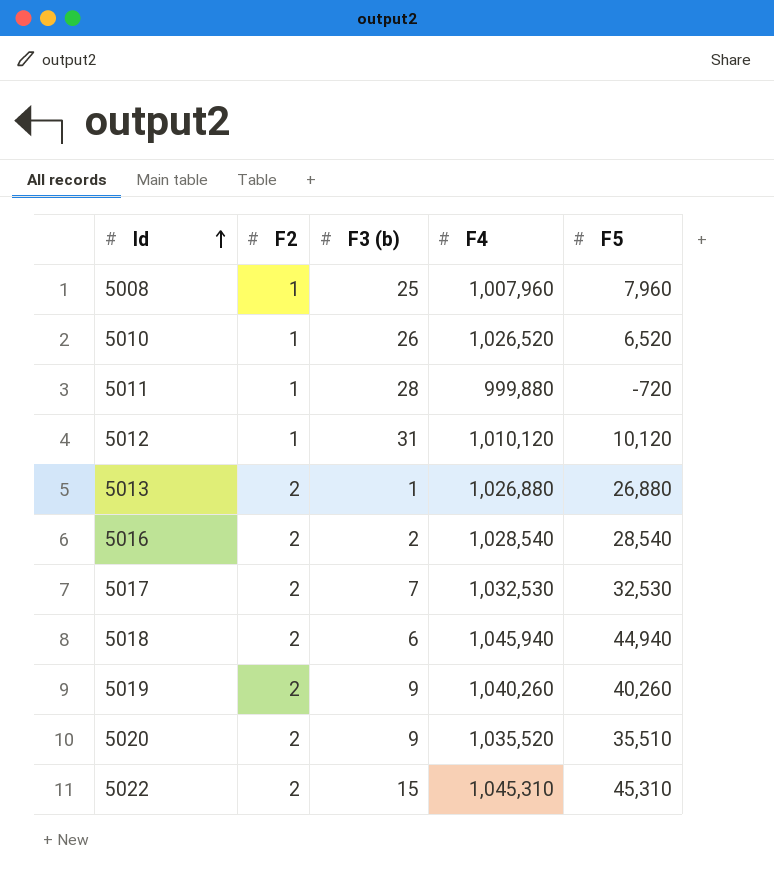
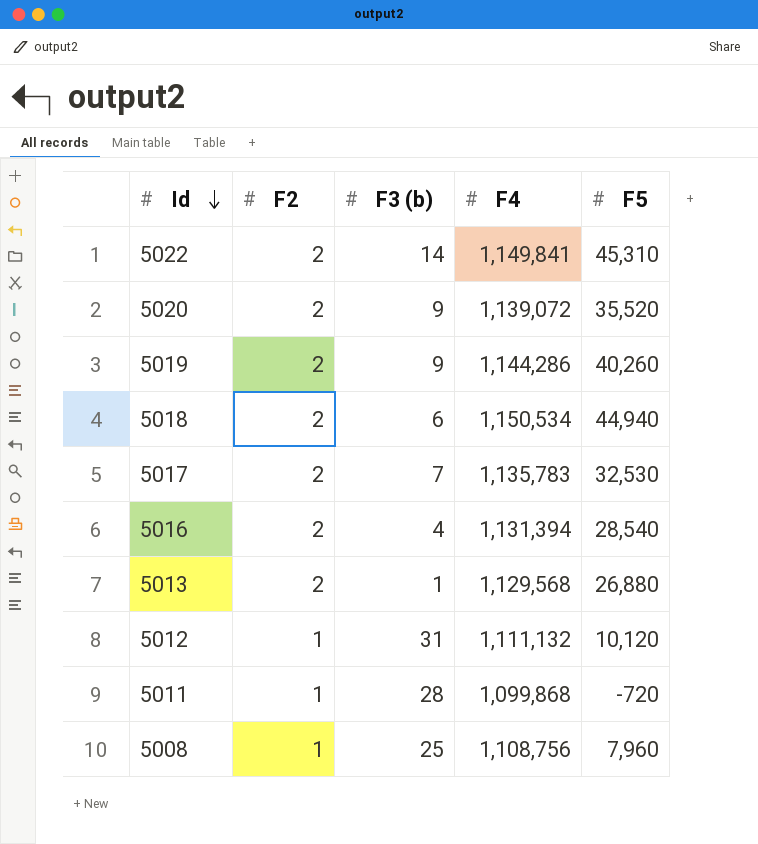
row order: Id ascending -> Id descending
row 5010: 1 | 26 | 1,026,520 | 6,520 -> none
5022 | F3 (b): 15 -> 14
5022 | F4: 1,045,310 -> 1,149,841
5020 | F4: 1,035,520 -> 1,139,072
5020 | F5: 35,510 -> 35,520
5019 | F4: 1,040,260 -> 1,144,286
5018 | F4: 1,045,940 -> 1,150,534
5017 | F4: 1,032,530 -> 1,135,783
5016 | F3 (b): 2 -> 4
5016 | F4: 1,028,540 -> 1,131,394
5013 | F4: 1,026,880 -> 1,129,568
5012 | F4: 1,010,120 -> 1,111,132
5011 | F4: 999,880 -> 1,099,868
5008 | F4: 1,007,960 -> 1,108,756

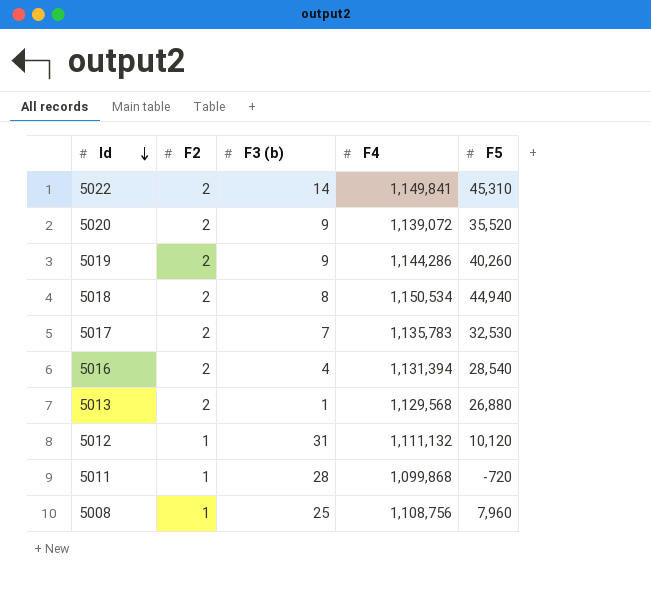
5018 | F3 (b): 6 -> 8

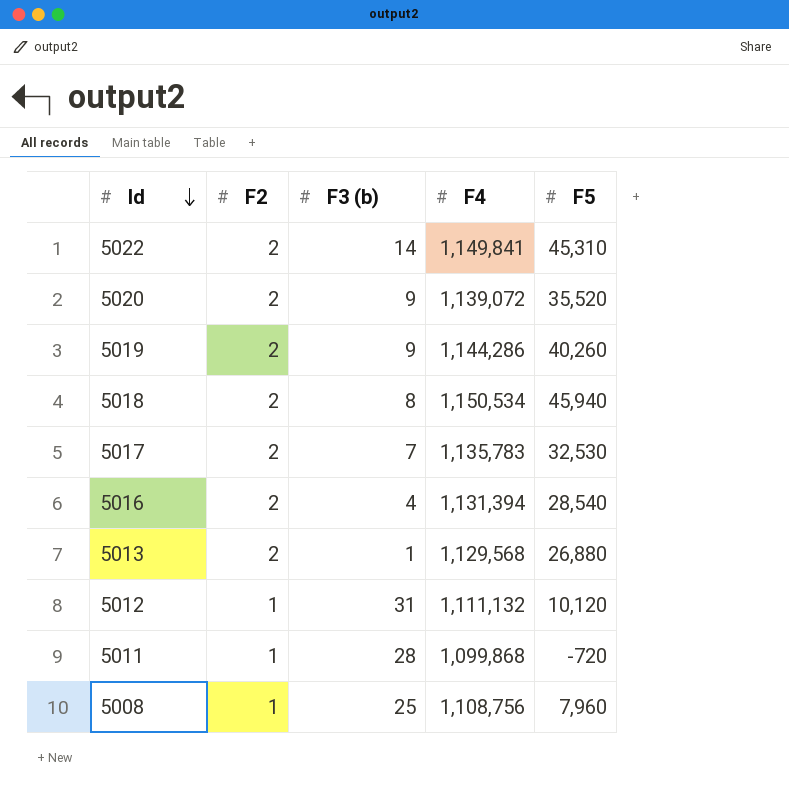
5018 | F5: 44,940 -> 45,940

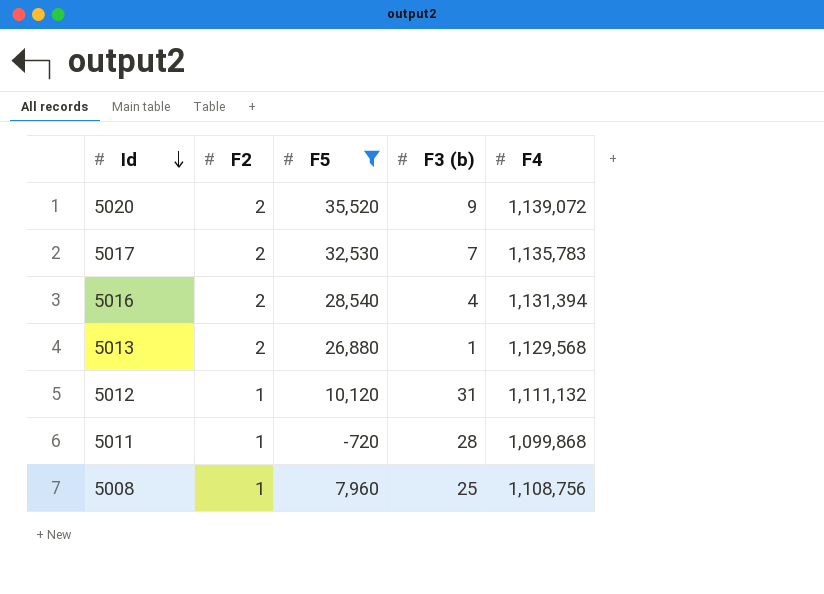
filter: none -> F5 <= 35,520
column F5 | position: 5 -> 3

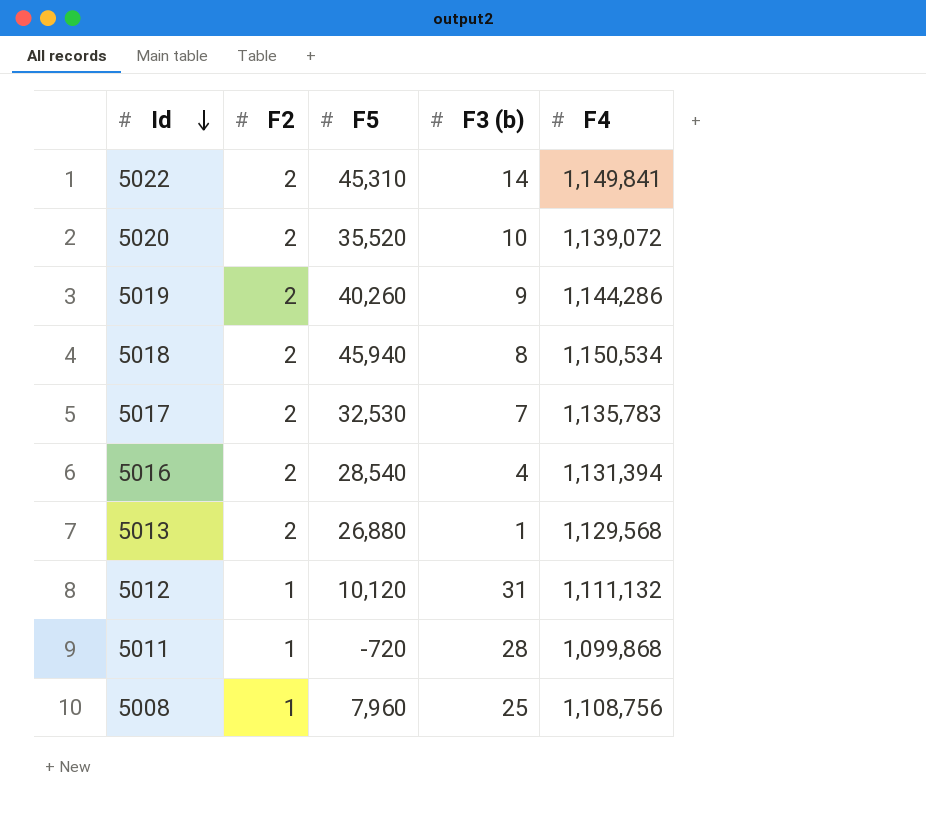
filter: F5 <= 35,520 -> none
5020 | F3 (b): 9 -> 10

